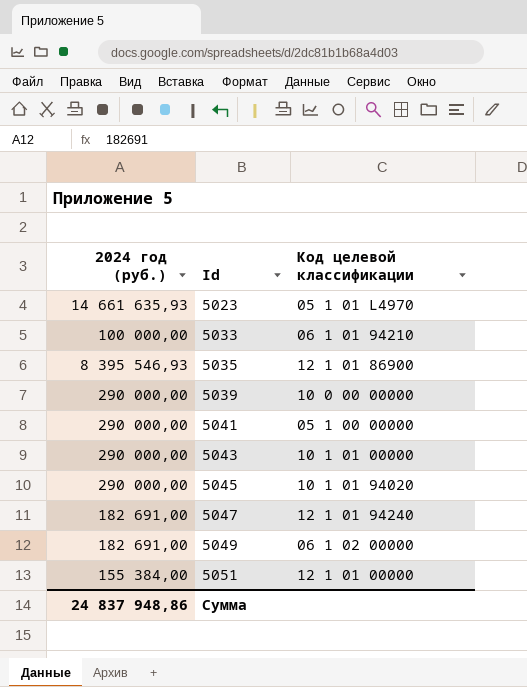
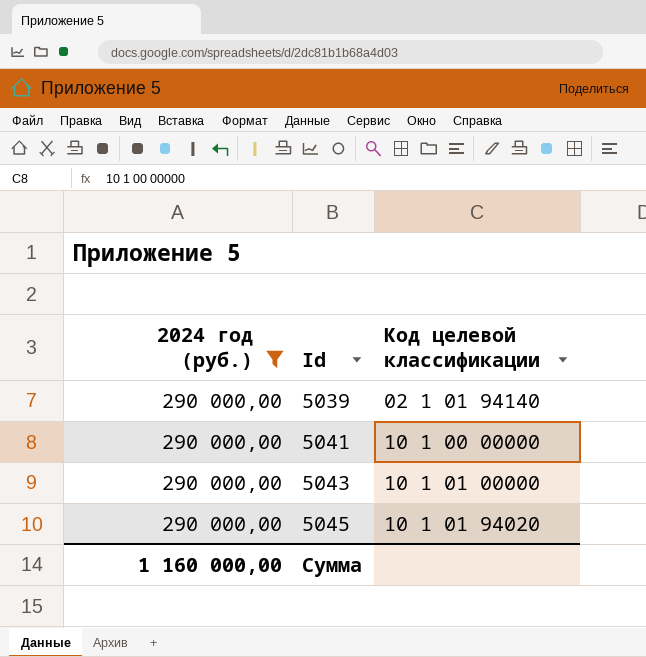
filter: none -> 2024 год (руб.) = 290 000,00
5039 | Код целевой классификации: 10 0 00 00000 -> 02 1 01 94140
5041 | Код целевой классификации: 05 1 00 00000 -> 10 1 00 00000
Сумма | 2024 год (руб.): 24 837 948,86 -> 1 160 000,00

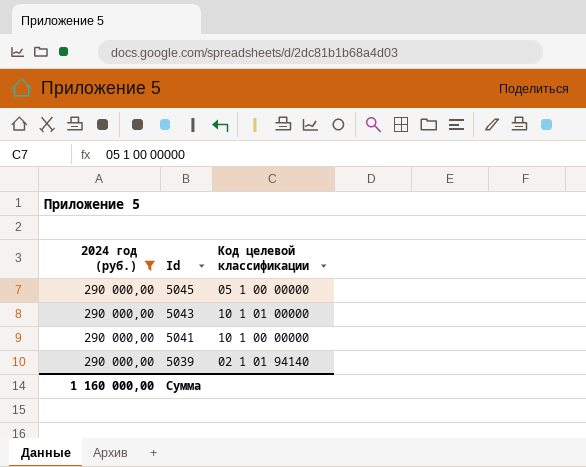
row order: Id ascending -> Id descending
5045 | Код целевой классификации: 10 1 01 94020 -> 05 1 00 00000

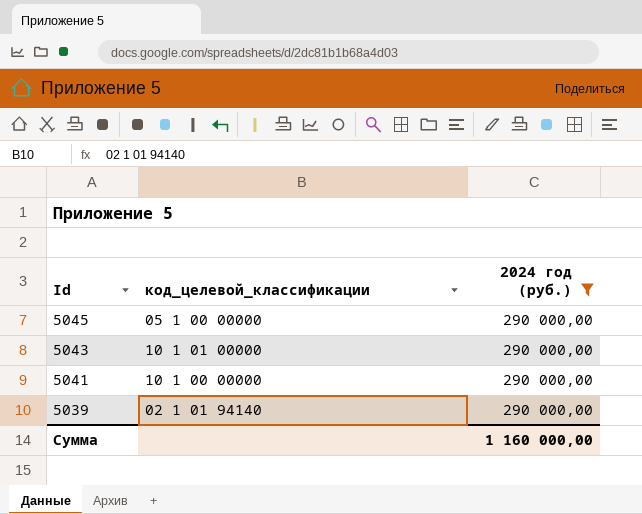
column name: Код целевой классификации -> код_целевой_классификации
column 2024 год (руб.) | position: 1 -> 3

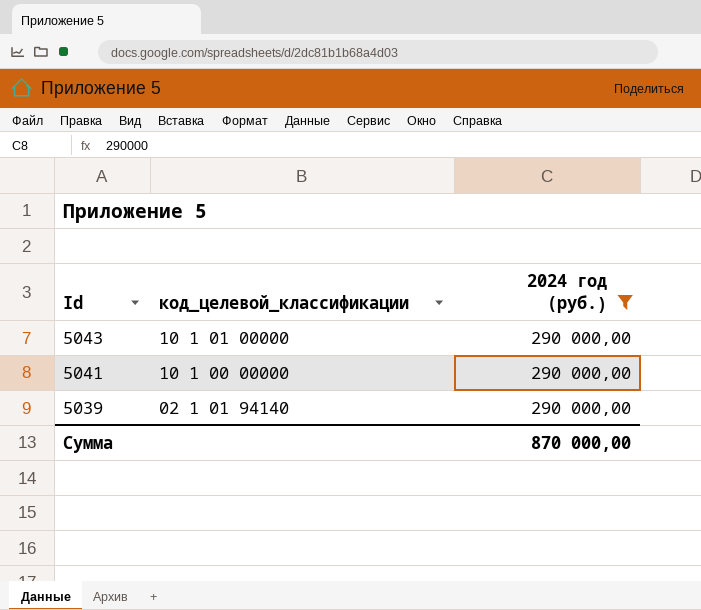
row 5045: 05 1 00 00000 | 290 000,00 -> none
Сумма | 2024 год (руб.): 1 160 000,00 -> 870 000,00

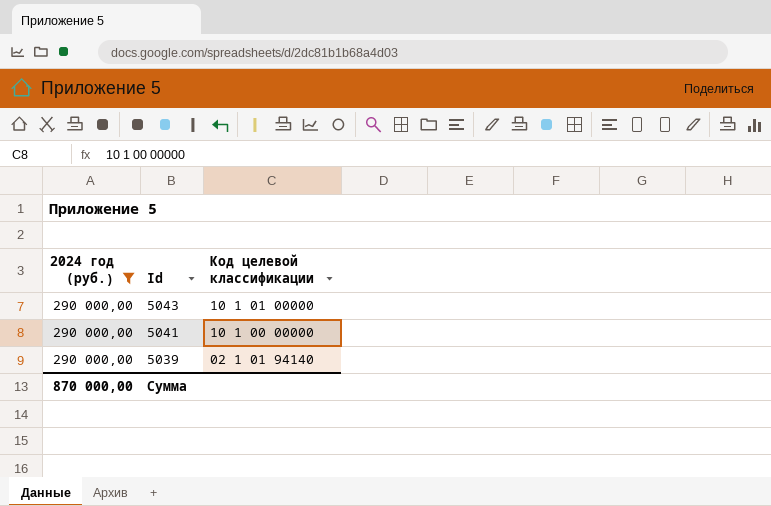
column 2024 год (руб.) | position: 3 -> 1
column name: код_целевой_классификации -> Код целевой классификации

